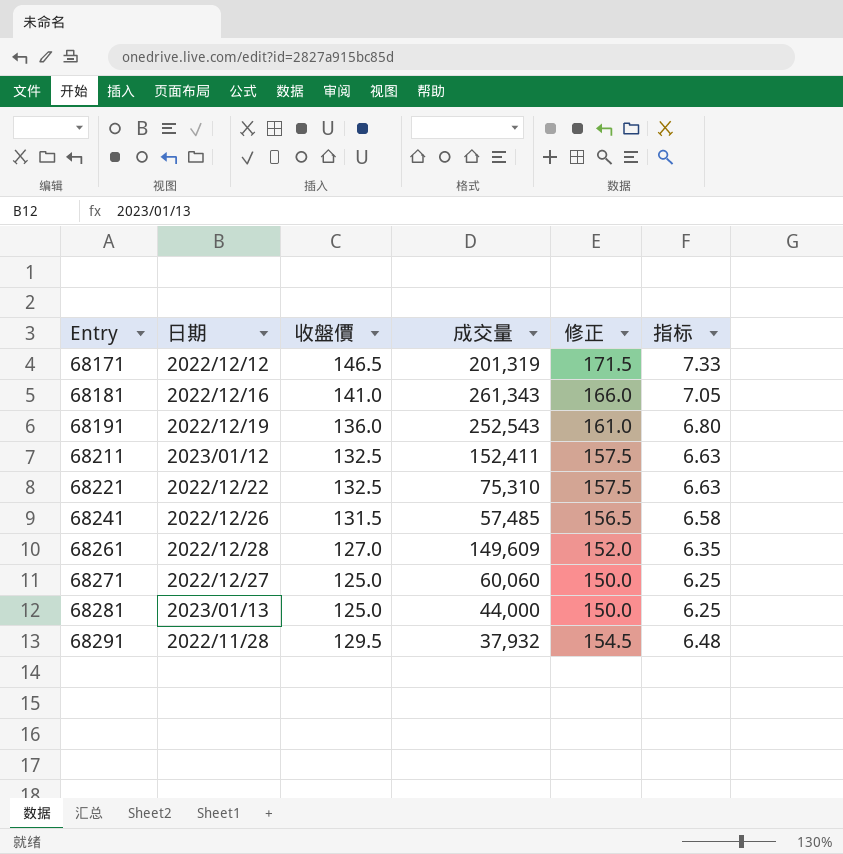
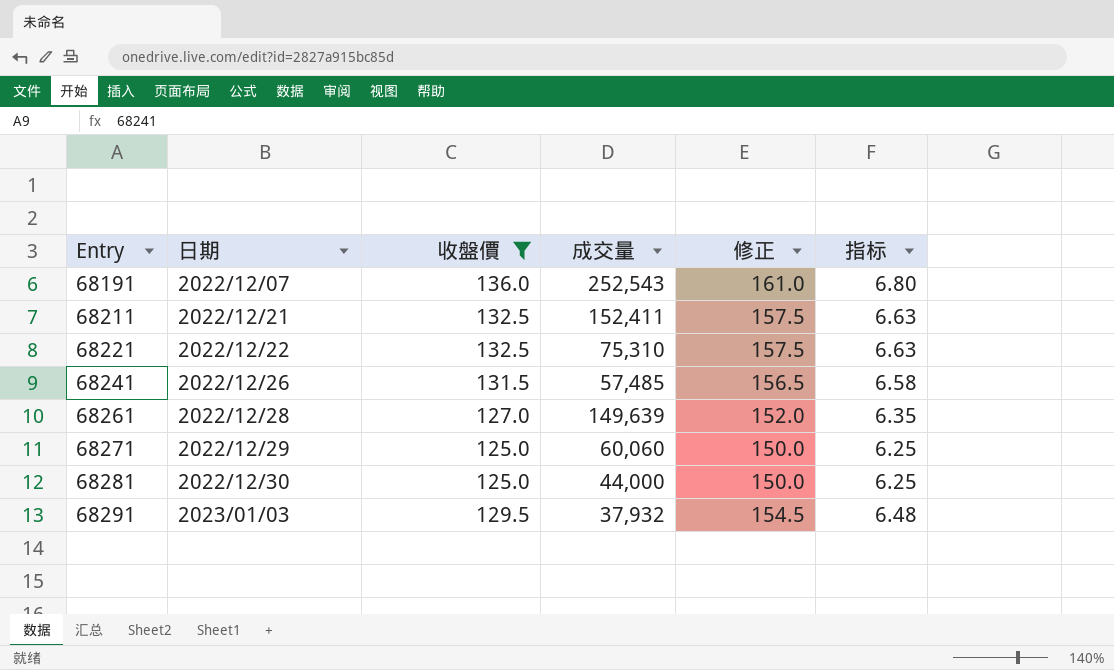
filter: none -> 收盤價 <= 136.0
68191 | 日期: 2022/12/19 -> 2022/12/07
68211 | 日期: 2023/01/12 -> 2022/12/21
68261 | 成交量: 149,609 -> 149,639
68271 | 日期: 2022/12/27 -> 2022/12/29
68281 | 日期: 2023/01/13 -> 2022/12/30
68291 | 日期: 2022/11/28 -> 2023/01/03

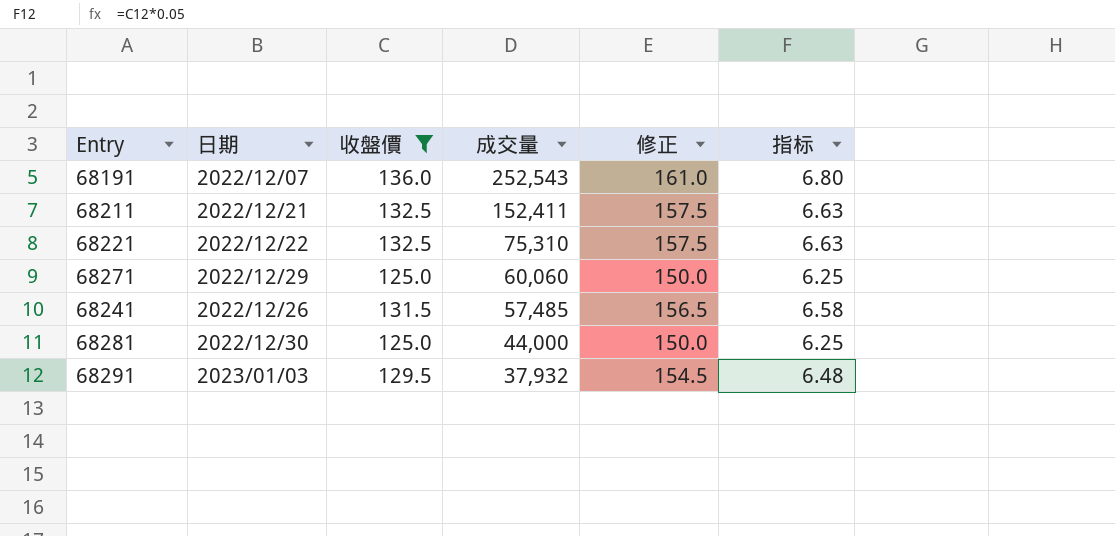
row order: Entry ascending -> 成交量 descending
row 68261: 2022/12/28 | 127.0 | 149,639 | 152.0 | 6.35 -> none

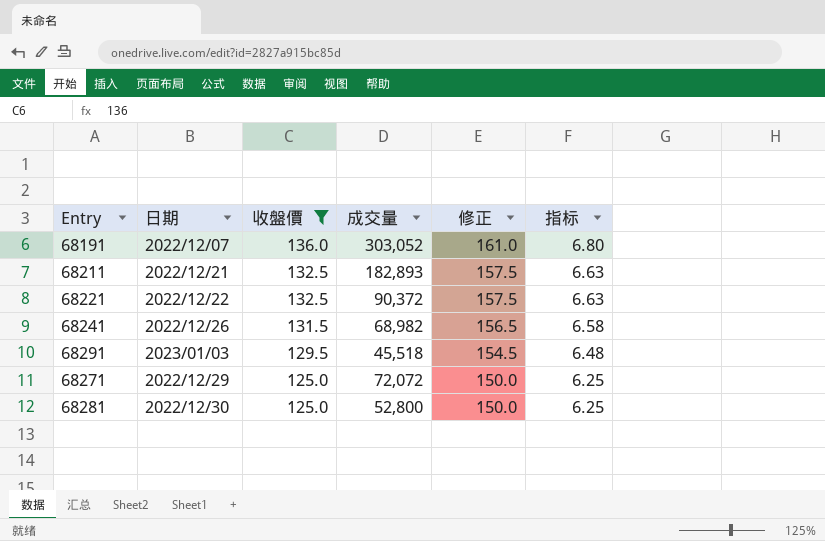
row order: 成交量 descending -> 收盤價 descending
68191 | 成交量: 252,543 -> 303,052
68211 | 成交量: 152,411 -> 182,893
68221 | 成交量: 75,310 -> 90,372
68241 | 成交量: 57,485 -> 68,982
68291 | 成交量: 37,932 -> 45,518
68271 | 成交量: 60,060 -> 72,072
68281 | 成交量: 44,000 -> 52,800

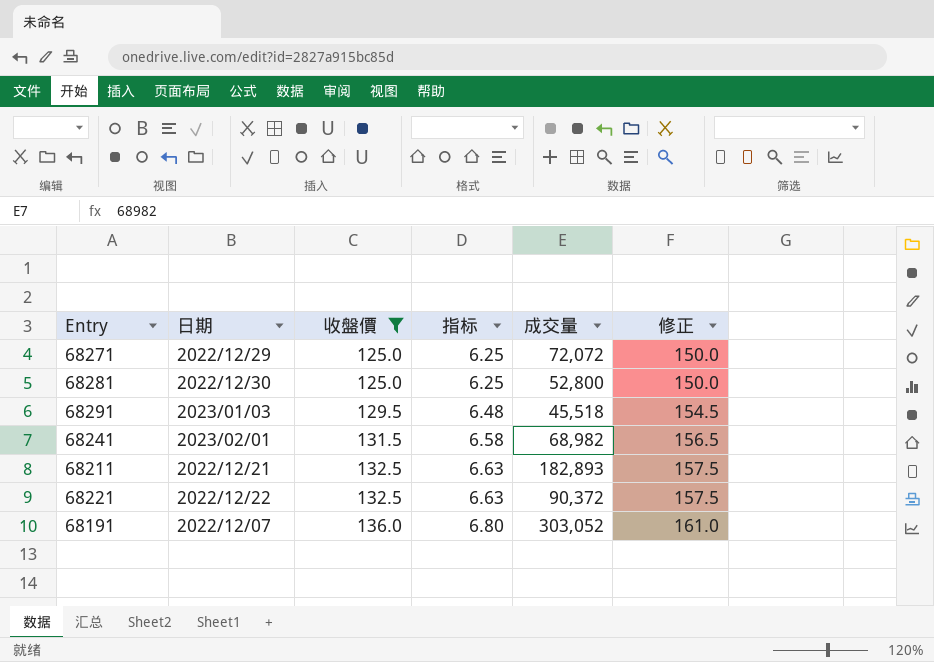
row order: 收盤價 descending -> 收盤價 ascending
column 指标 | position: 6 -> 4
68241 | 日期: 2022/12/26 -> 2023/02/01

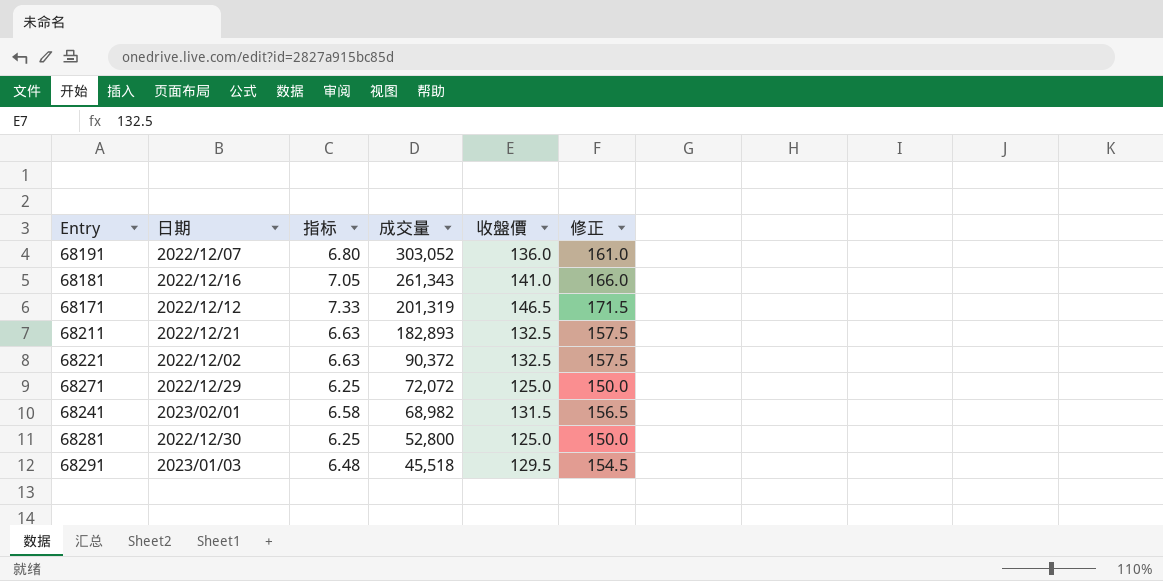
filter: 收盤價 <= 136.0 -> none
row order: 收盤價 ascending -> 成交量 descending
column 收盤價 | position: 3 -> 5
68221 | 日期: 2022/12/22 -> 2022/12/02

